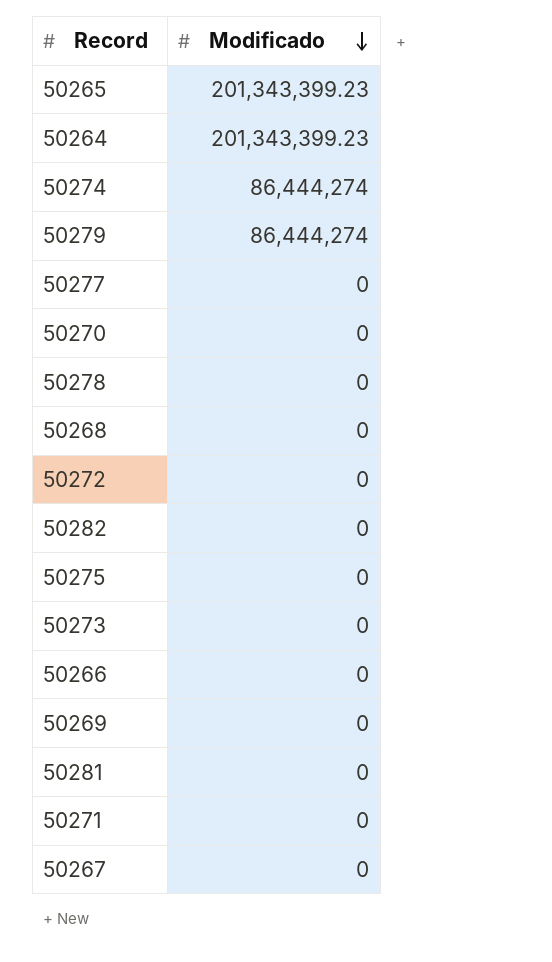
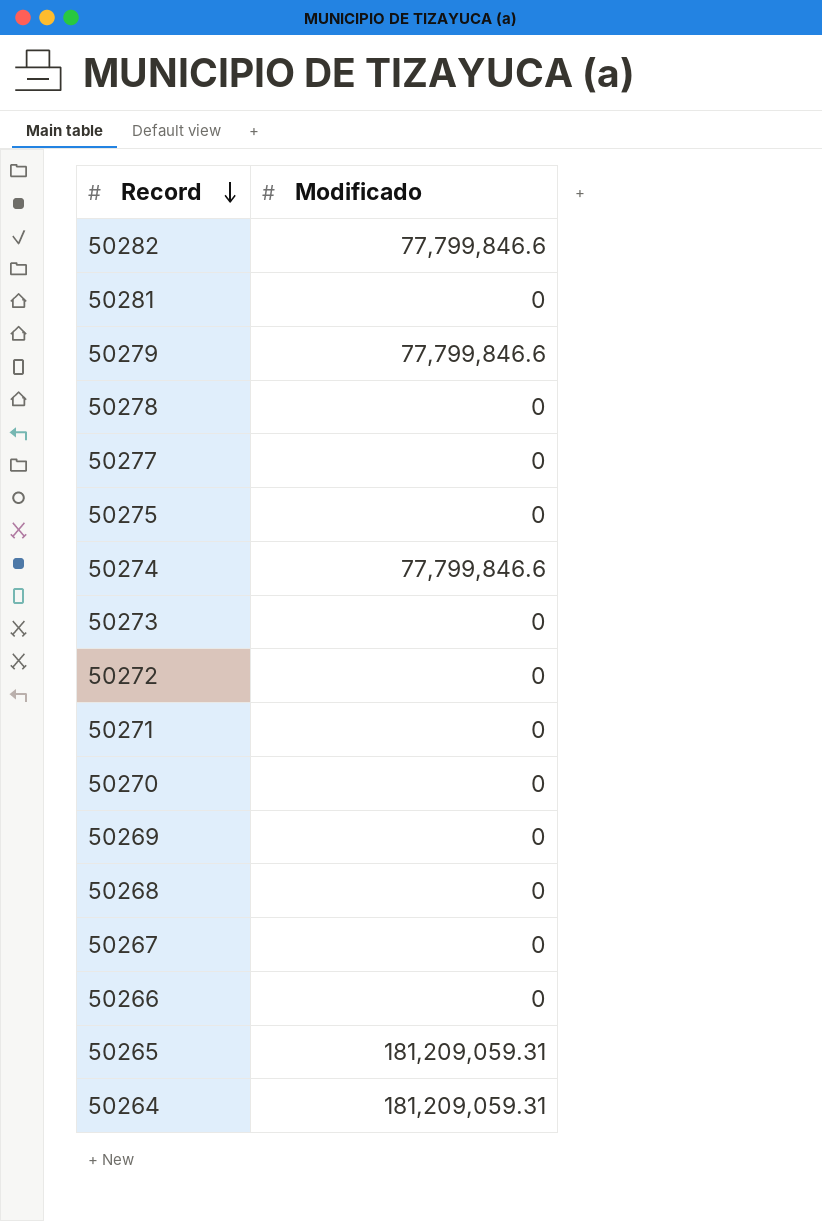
row order: Modificado descending -> Record descending
50282 | Modificado: 0 -> 77,799,846.6
50279 | Modificado: 86,444,274 -> 77,799,846.6
50274 | Modificado: 86,444,274 -> 77,799,846.6
50265 | Modificado: 201,343,399.23 -> 181,209,059.31
50264 | Modificado: 201,343,399.23 -> 181,209,059.31

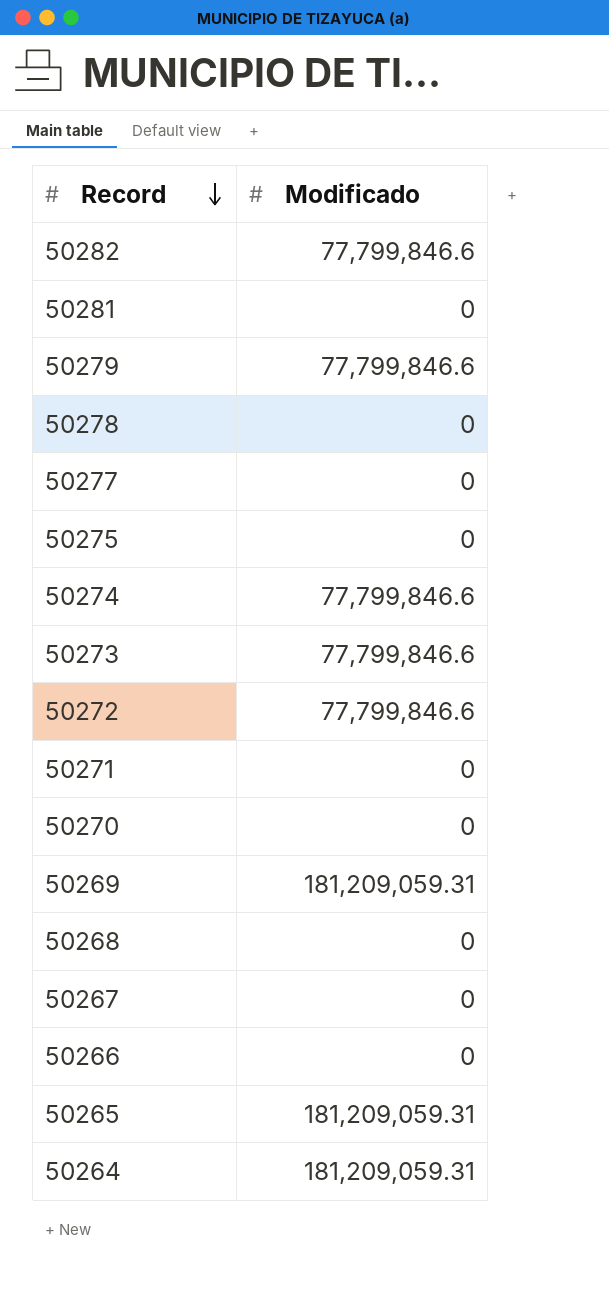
50273 | Modificado: 0 -> 77,799,846.6
50272 | Modificado: 0 -> 77,799,846.6
50269 | Modificado: 0 -> 181,209,059.31

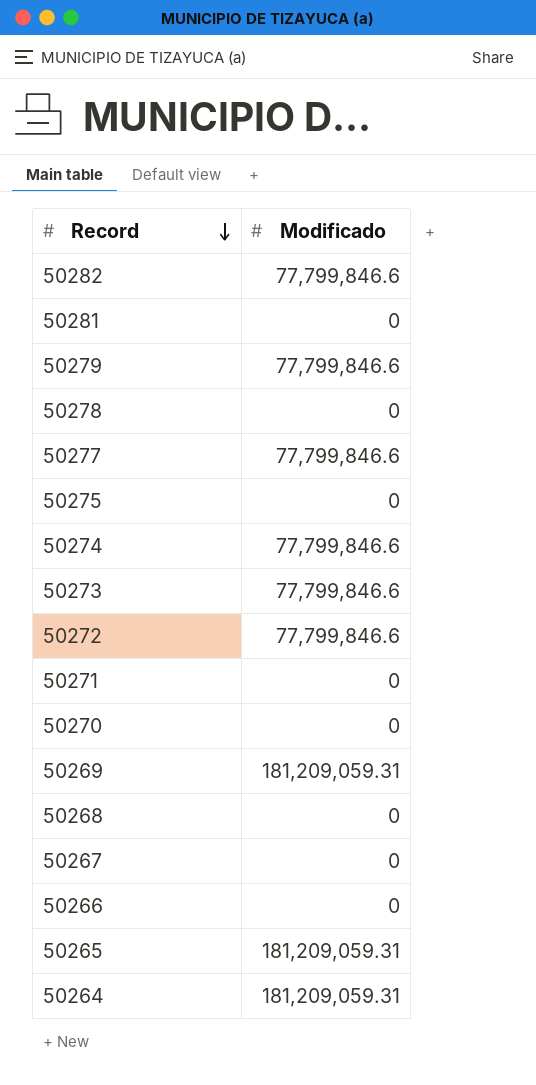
50277 | Modificado: 0 -> 77,799,846.6

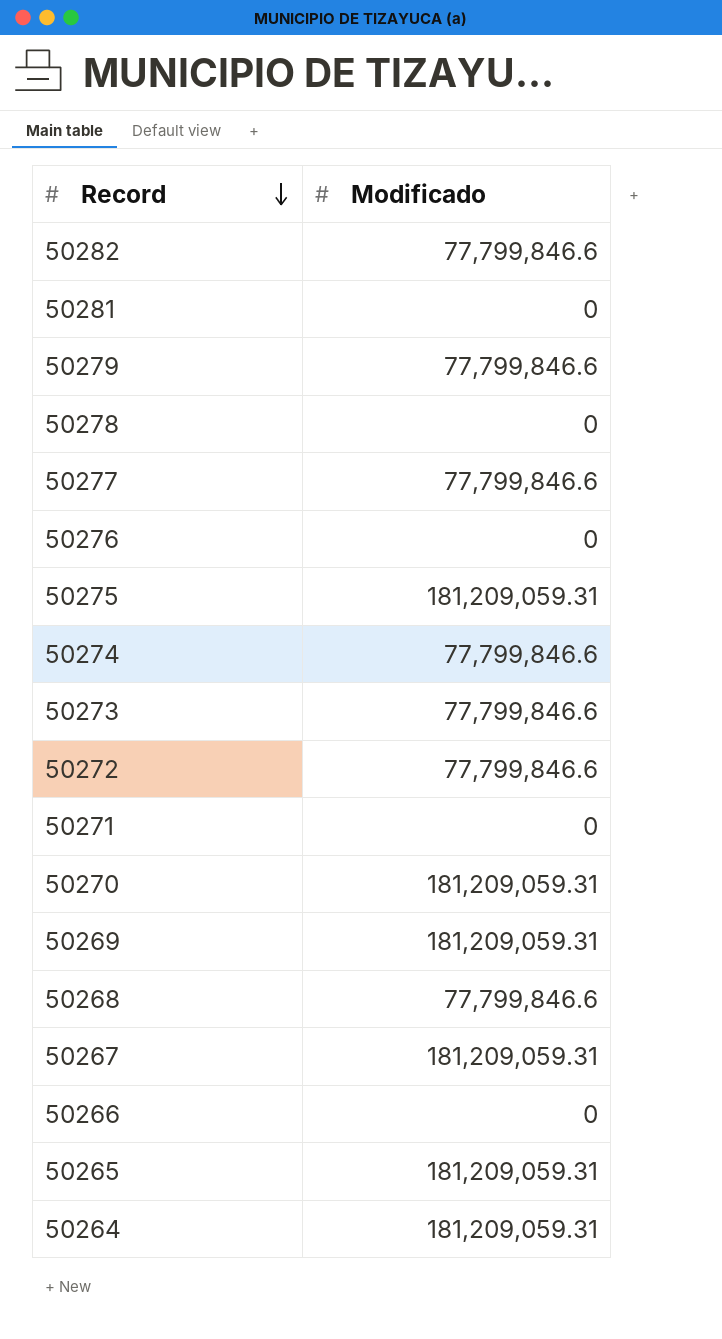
row 50276: none -> 0
50275 | Modificado: 0 -> 181,209,059.31
50270 | Modificado: 0 -> 181,209,059.31
50268 | Modificado: 0 -> 77,799,846.6
50267 | Modificado: 0 -> 181,209,059.31

